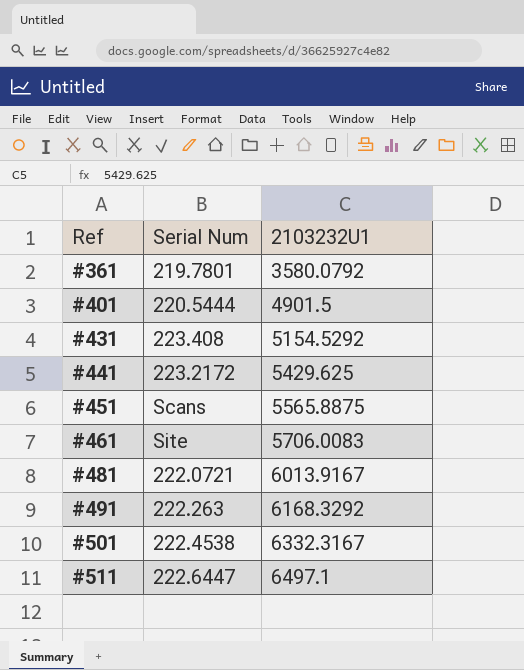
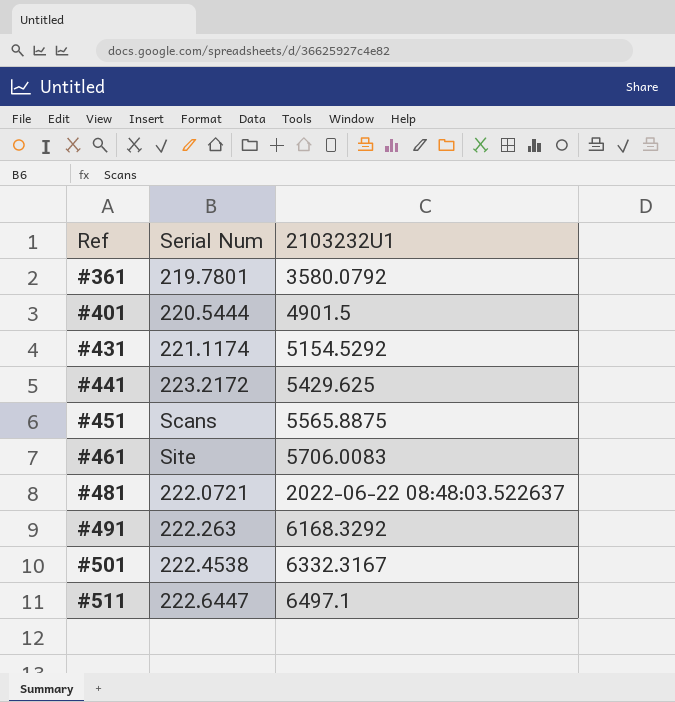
#431 | Serial Num: 223.408 -> 221.1174
#481 | 2103232U1: 6013.9167 -> 2022-06-22 08:48:03.522637

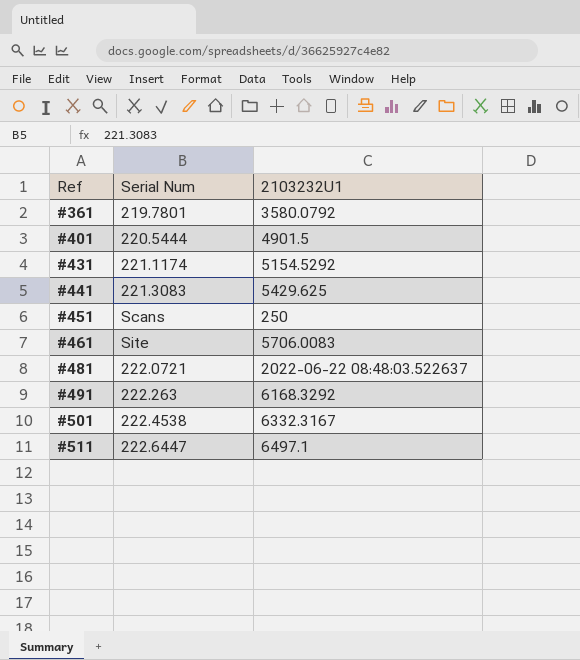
#441 | Serial Num: 223.2172 -> 221.3083
#451 | 2103232U1: 5565.8875 -> 250

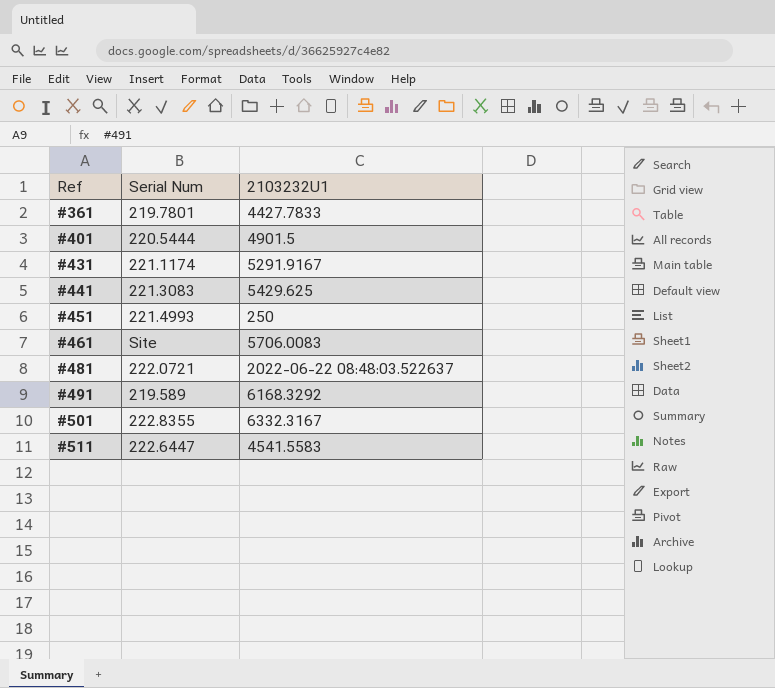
#361 | 2103232U1: 3580.0792 -> 4427.7833
#431 | 2103232U1: 5154.5292 -> 5291.9167
#451 | Serial Num: Scans -> 221.4993
#491 | Serial Num: 222.263 -> 219.589
#501 | Serial Num: 222.4538 -> 222.8355
#511 | 2103232U1: 6497.1 -> 4541.5583

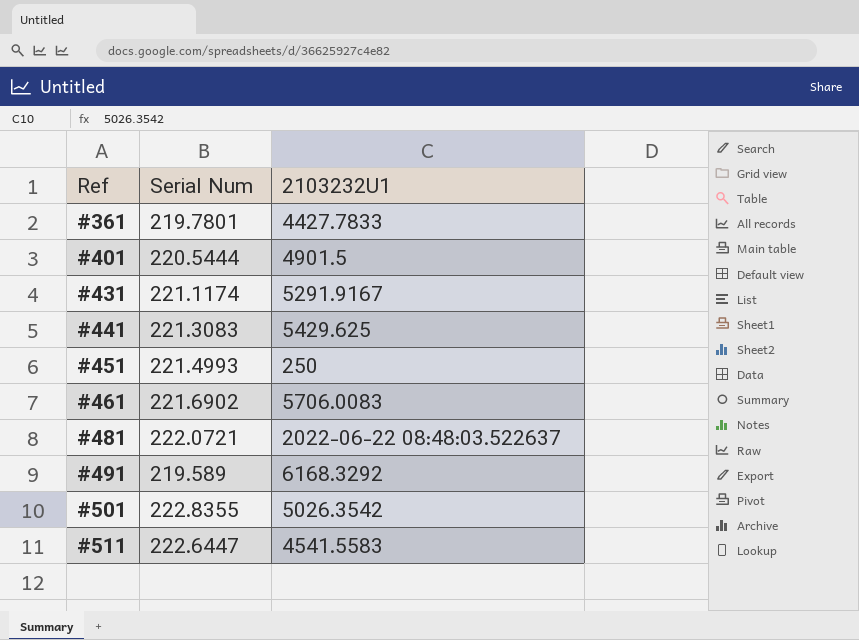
#461 | Serial Num: Site -> 221.6902
#501 | 2103232U1: 6332.3167 -> 5026.3542

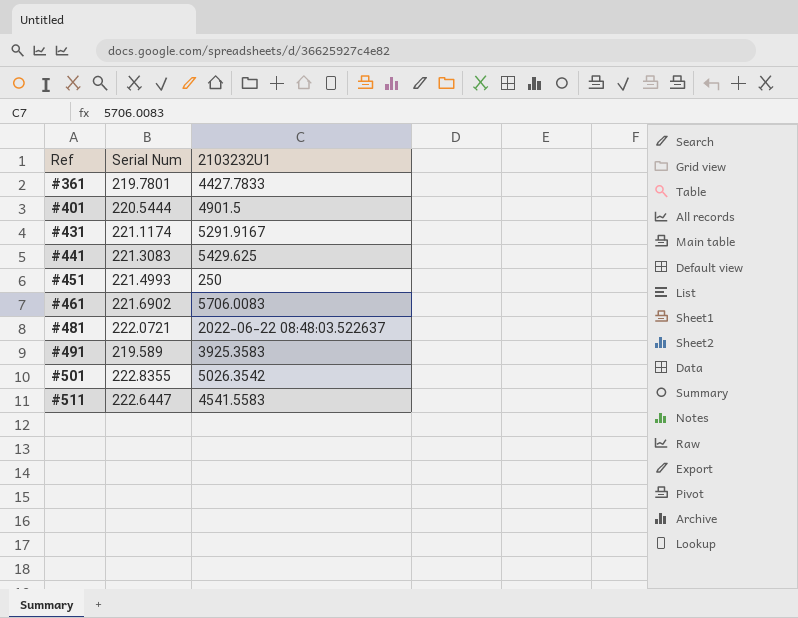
#491 | 2103232U1: 6168.3292 -> 3925.3583

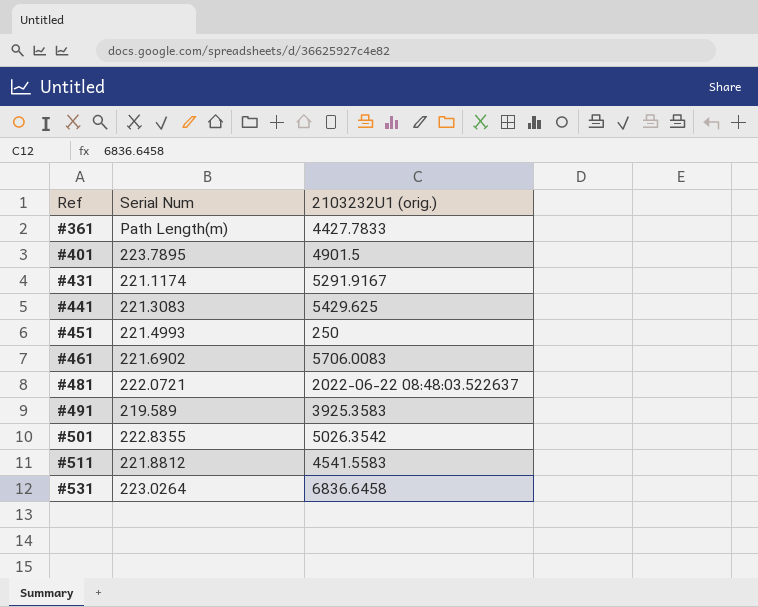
column name: 2103232U1 -> 2103232U1 (orig.)
#361 | Serial Num: 219.7801 -> Path Length(m)
#401 | Serial Num: 220.5444 -> 223.7895
#511 | Serial Num: 222.6447 -> 221.8812
row #531: none -> 223.0264 | 6836.6458

